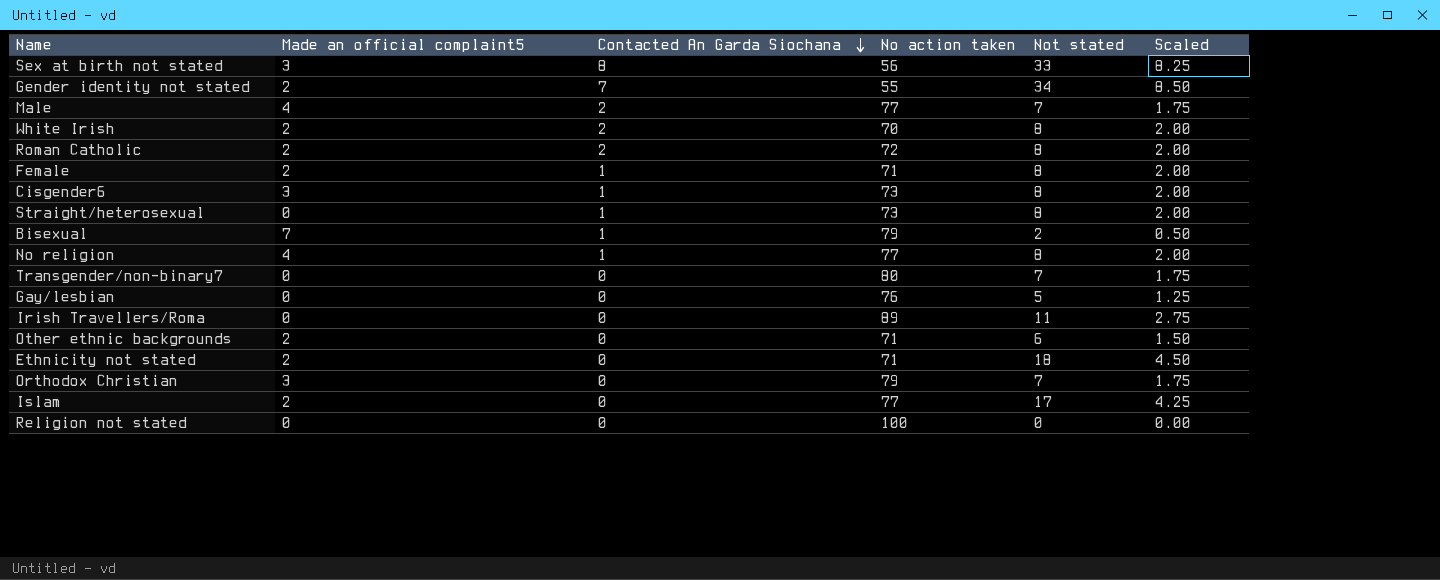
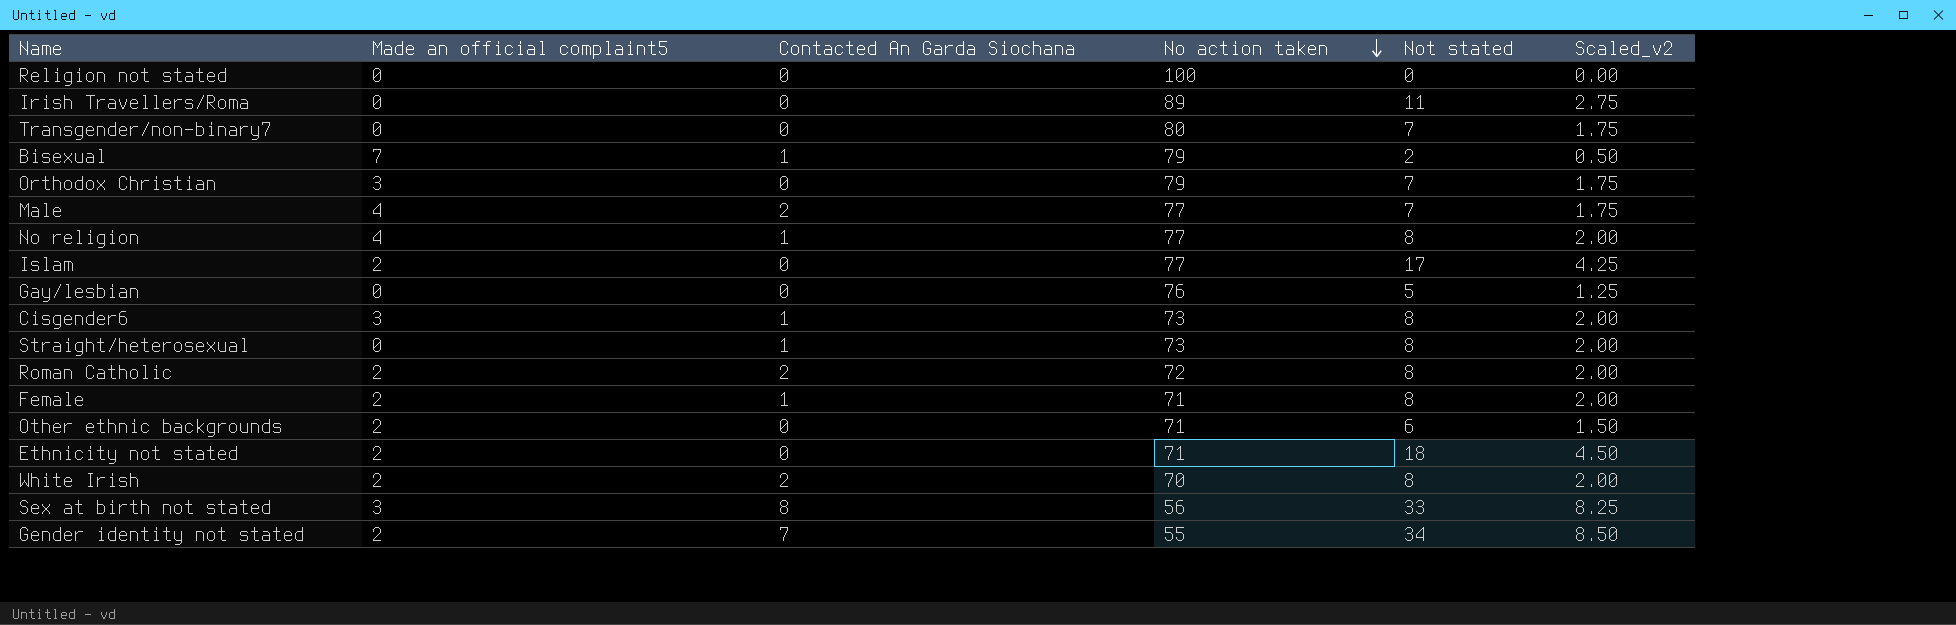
row order: Contacted An Garda Siochana descending -> No action taken descending
column name: Scaled -> Scaled_v2

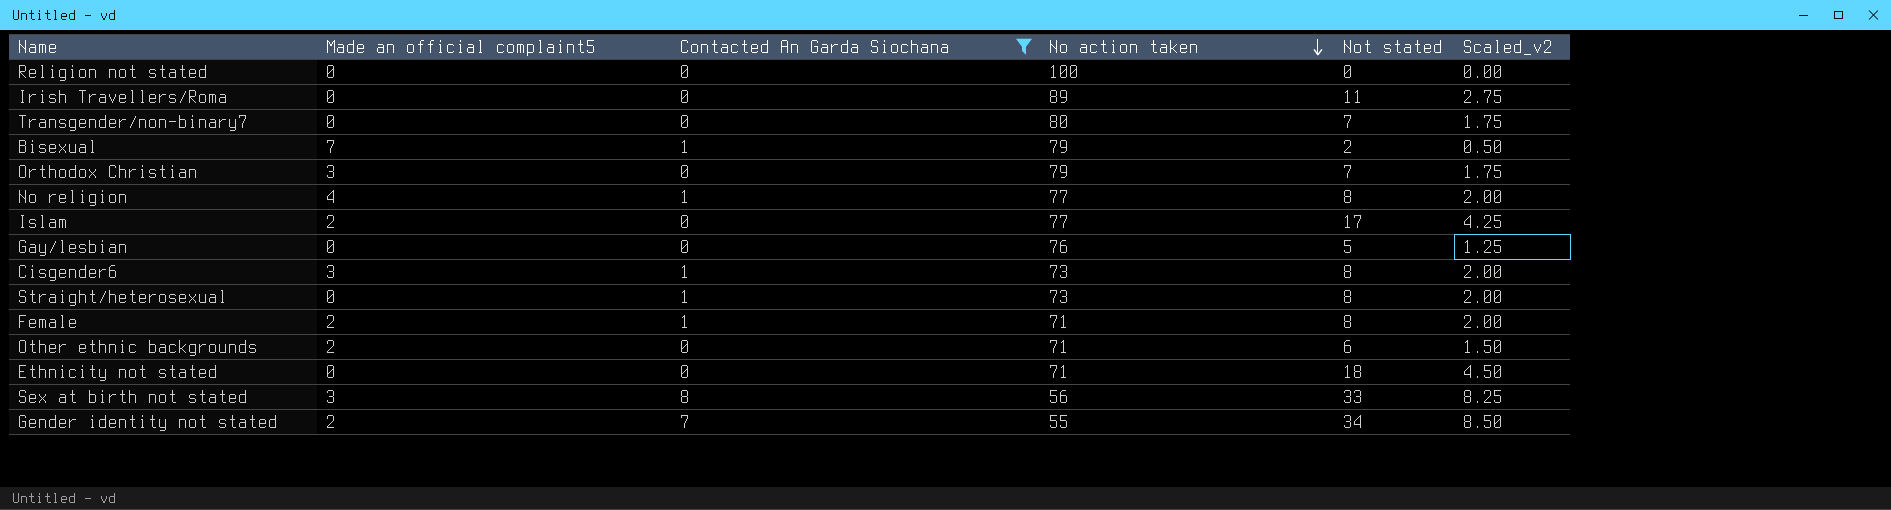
filter: none -> Contacted An Garda Siochana != 2
Ethnicity not stated | Made an official complaint5: 2 -> 0

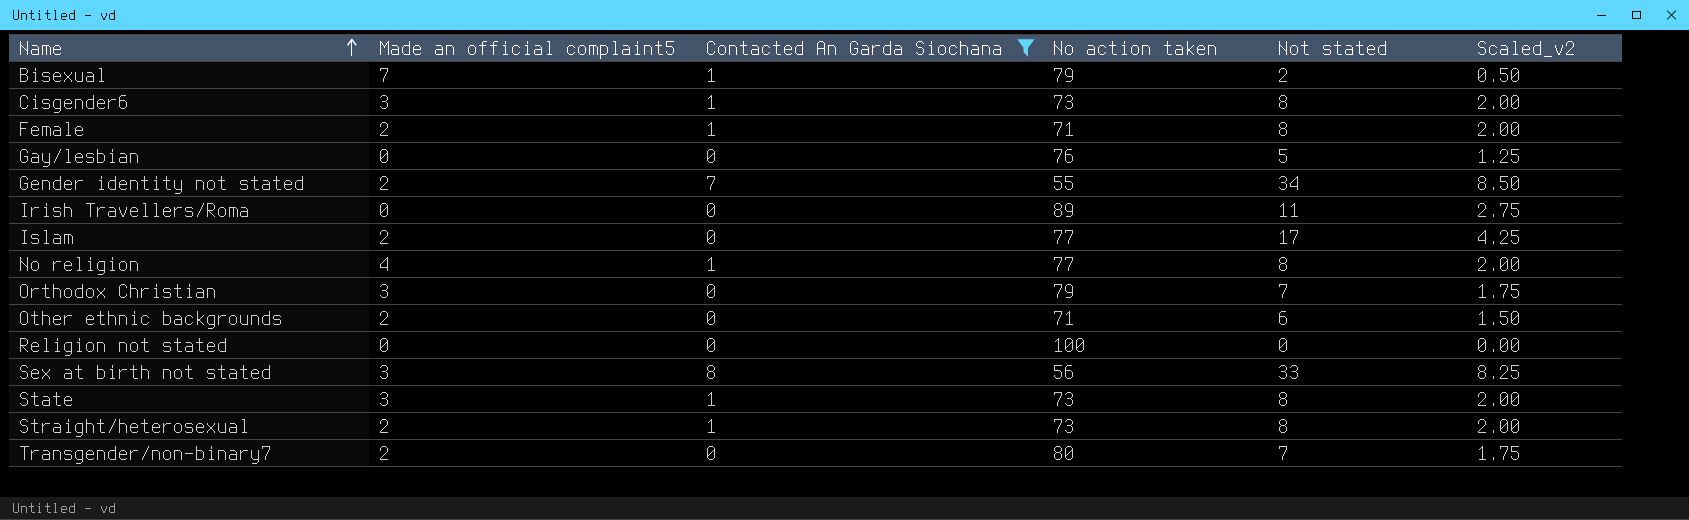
row order: No action taken descending -> Name ascending
row Ethnicity not stated: 0 | 0 | 71 | 18 | 4.50 -> none
row State: none -> 3 | 1 | 73 | 8 | 2.00
Straight/heterosexual | Made an official complaint5: 0 -> 2
Transgender/non-binary7 | Made an official complaint5: 0 -> 2

